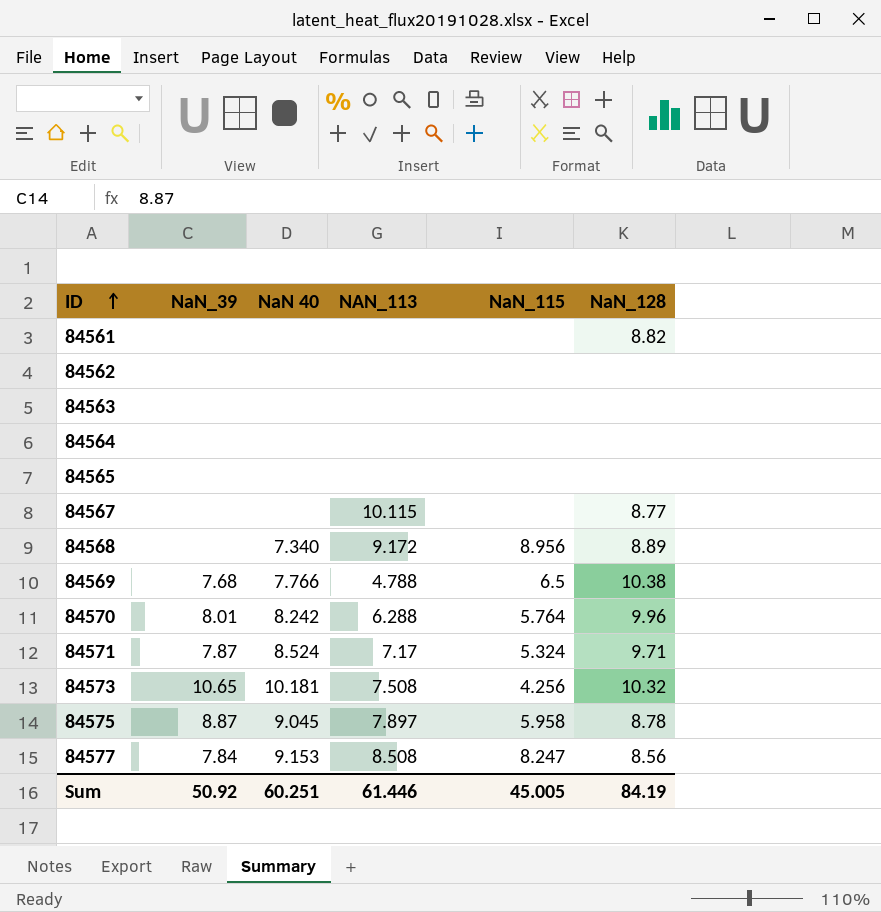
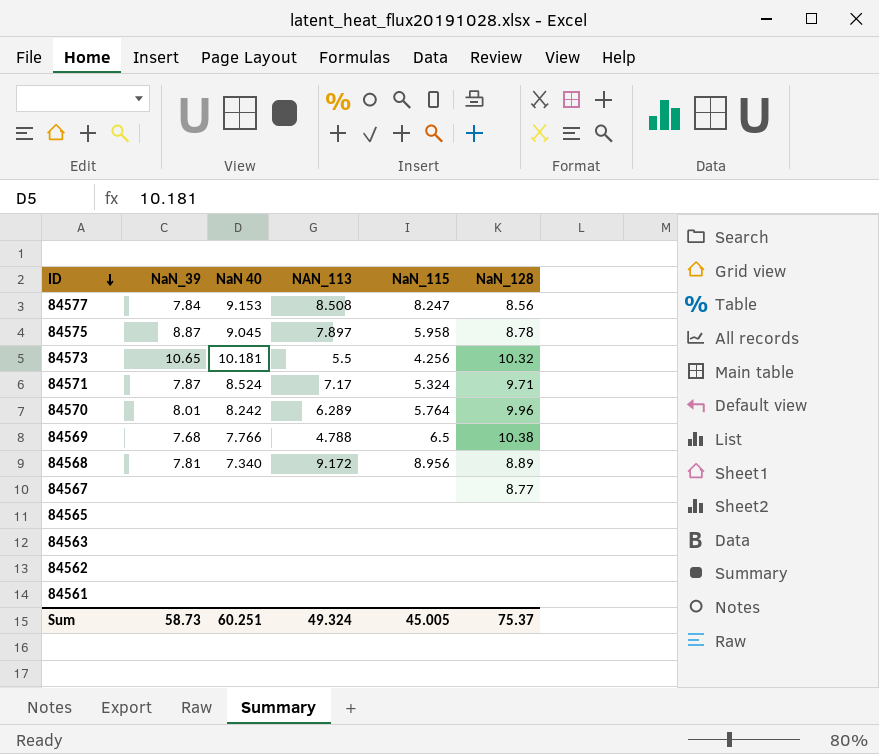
row order: ID ascending -> ID descending
row 84564: none | none | none | none | none -> none
84573 | NAN_113: 7.508 -> 5.5
84570 | NAN_113: 6.288 -> 6.289
84568 | NaN_39: none -> 7.81
84567 | NAN_113: 10.115 -> none
84561 | NaN_128: 8.82 -> none
Sum | NaN_39: 50.92 -> 58.73
Sum | NAN_113: 61.446 -> 49.324
Sum | NaN_128: 84.19 -> 75.37

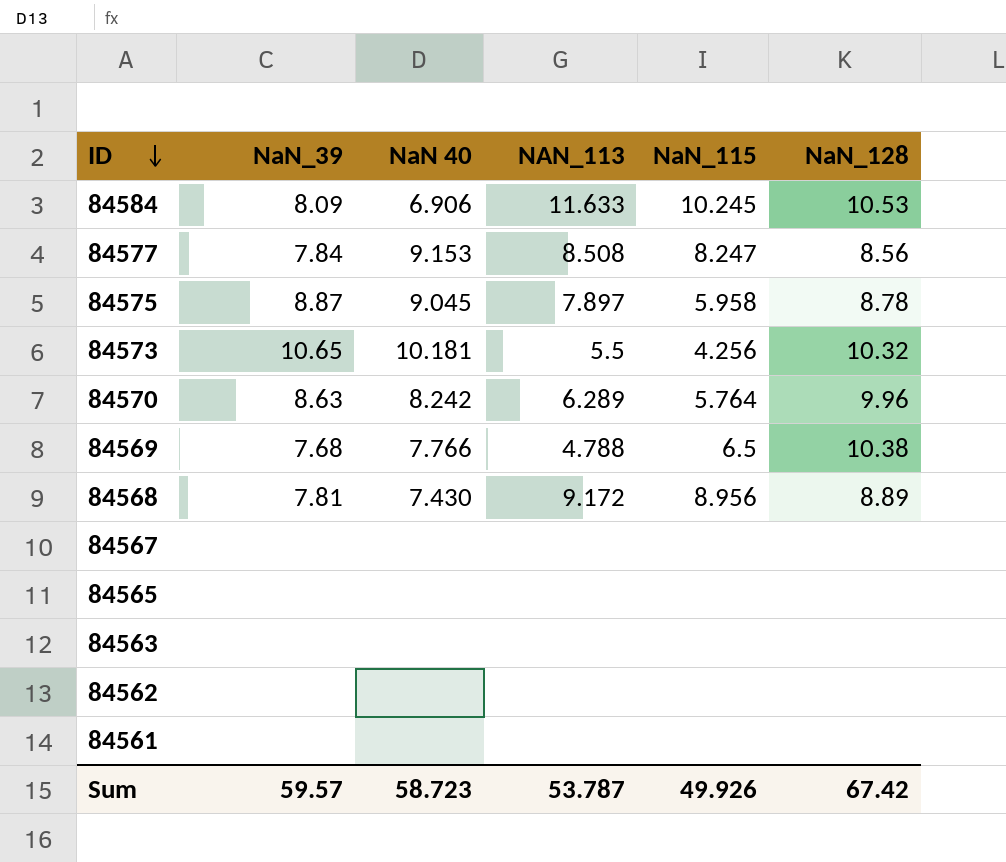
row 84571: 7.87 | 8.524 | 7.17 | 5.324 | 9.71 -> none
row 84584: none -> 8.09 | 6.906 | 11.633 | 10.245 | 10.53
84570 | NaN_39: 8.01 -> 8.63
84568 | NaN 40: 7.340 -> 7.430
84567 | NaN_128: 8.77 -> none
Sum | NaN_39: 58.73 -> 59.57
Sum | NaN 40: 60.251 -> 58.723
Sum | NAN_113: 49.324 -> 53.787
Sum | NaN_115: 45.005 -> 49.926
Sum | NaN_128: 75.37 -> 67.42

